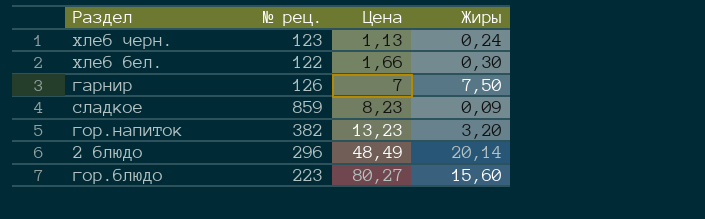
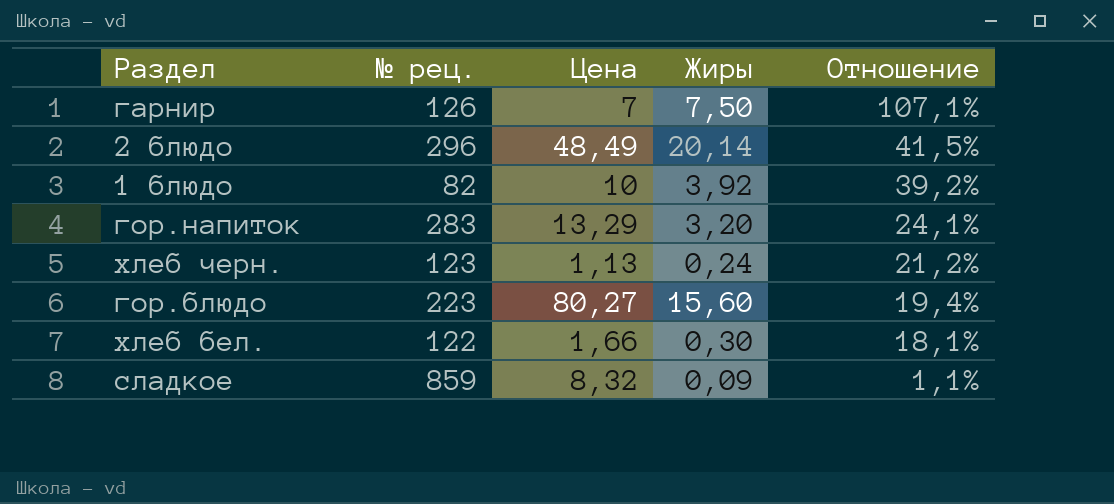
row order: Цена ascending -> Отношение descending
column Отношение | formula: none -> [Жиры] / [Цена]
row 1 блюдо: none -> 82 | 10 | 3,92 | 39,2%
гор.напиток | № рец.: 382 -> 283
гор.напиток | Цена: 13,23 -> 13,29
сладкое | Цена: 8,23 -> 8,32

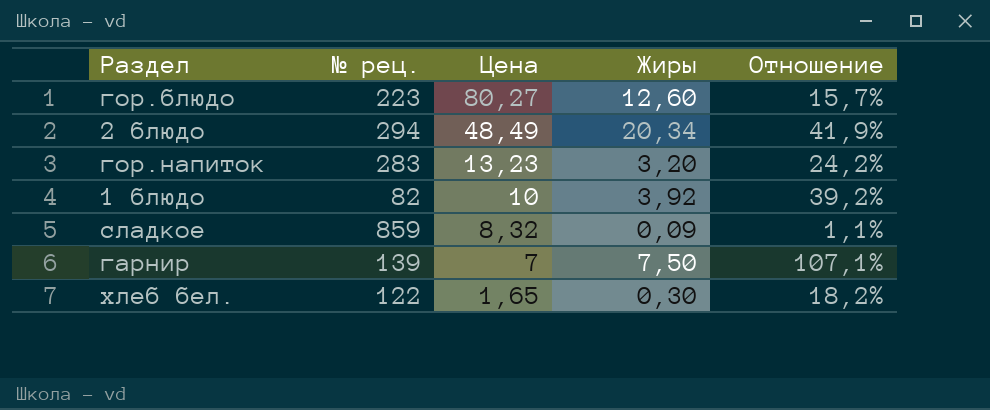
row order: Отношение descending -> Цена descending
row хлеб черн.: 123 | 1,13 | 0,24 | 21,2% -> none
гор.блюдо | Жиры: 15,60 -> 12,60
гор.блюдо | Отношение: 19,4% -> 15,7%
2 блюдо | № рец.: 296 -> 294
2 блюдо | Жиры: 20,14 -> 20,34
2 блюдо | Отношение: 41,5% -> 41,9%
гор.напиток | Цена: 13,29 -> 13,23
гор.напиток | Отношение: 24,1% -> 24,2%
гарнир | № рец.: 126 -> 139
хлеб бел. | Цена: 1,66 -> 1,65
хлеб бел. | Отношение: 18,1% -> 18,2%

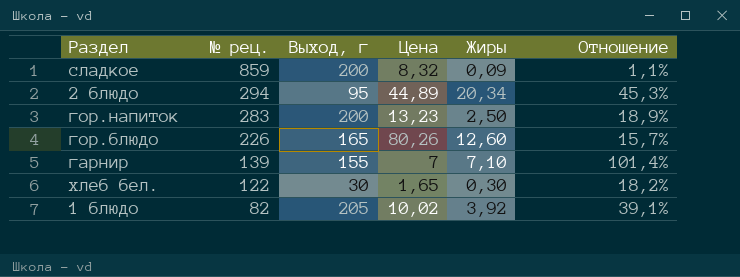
row order: Цена descending -> № рец. descending
column Выход, г | position: none -> 3
2 блюдо | Цена: 48,49 -> 44,89
2 блюдо | Отношение: 41,9% -> 45,3%
гор.напиток | Жиры: 3,20 -> 2,50
гор.напиток | Отношение: 24,2% -> 18,9%
гор.блюдо | № рец.: 223 -> 226
гор.блюдо | Цена: 80,27 -> 80,26
гарнир | Жиры: 7,50 -> 7,10
гарнир | Отношение: 107,1% -> 101,4%
1 блюдо | Цена: 10 -> 10,02
1 блюдо | Отношение: 39,2% -> 39,1%

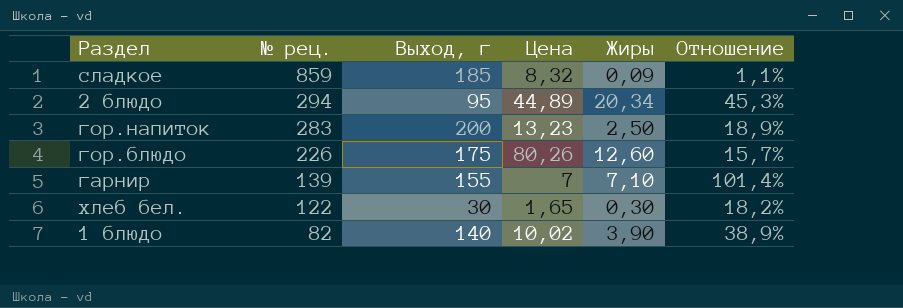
сладкое | Выход, г: 200 -> 185
гор.блюдо | Выход, г: 165 -> 175
1 блюдо | Выход, г: 205 -> 140
1 блюдо | Жиры: 3,92 -> 3,90
1 блюдо | Отношение: 39,1% -> 38,9%

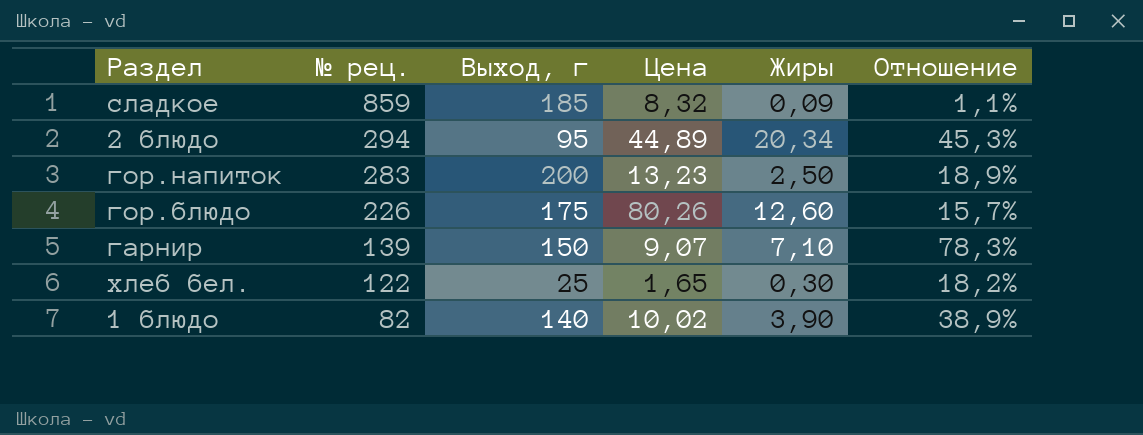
гарнир | Выход, г: 155 -> 150
гарнир | Цена: 7 -> 9,07
гарнир | Отношение: 101,4% -> 78,3%
хлеб бел. | Выход, г: 30 -> 25

